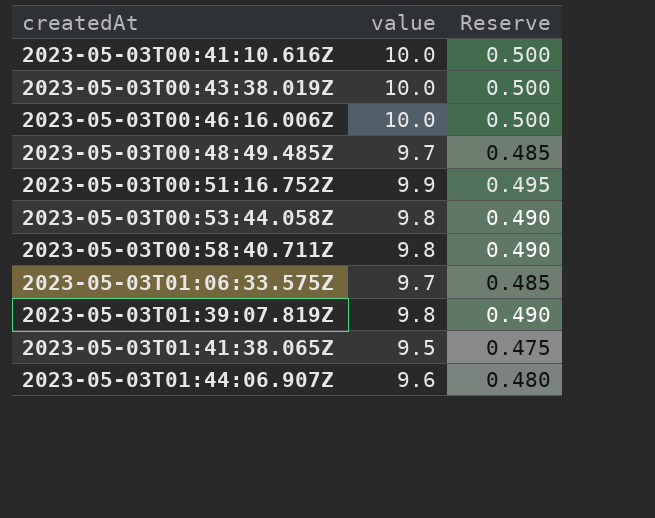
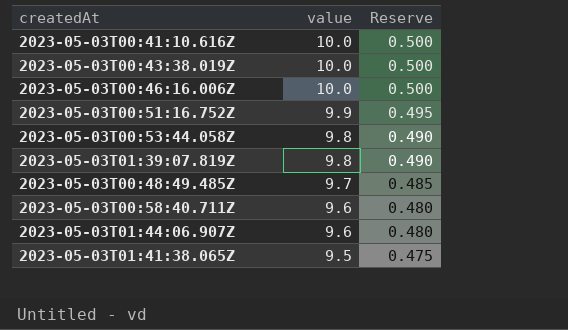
row order: createdAt ascending -> value descending
row 2023-05-03T01:06:33.575Z: 9.7 | 0.485 -> none
2023-05-03T00:58:40.711Z | value: 9.8 -> 9.6
2023-05-03T00:58:40.711Z | Reserve: 0.490 -> 0.480

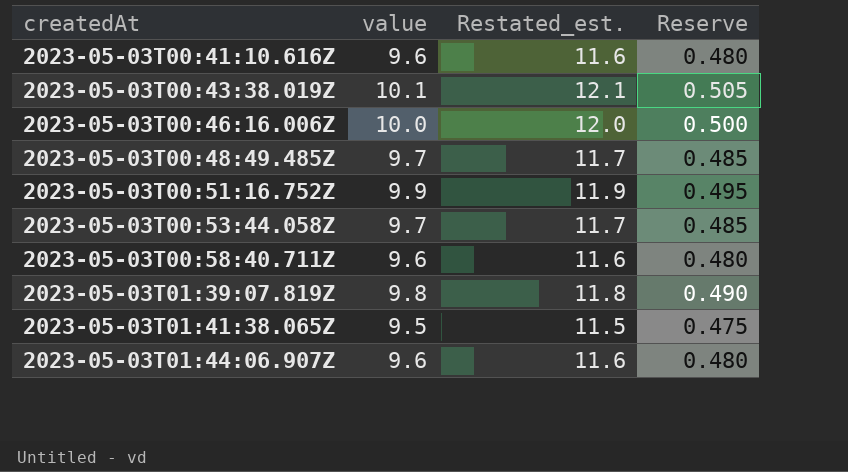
row order: value descending -> createdAt ascending
column Restated_est. | formula: none -> [value] + 2
2023-05-03T00:41:10.616Z | value: 10.0 -> 9.6
2023-05-03T00:41:10.616Z | Reserve: 0.500 -> 0.480
2023-05-03T00:43:38.019Z | value: 10.0 -> 10.1
2023-05-03T00:43:38.019Z | Reserve: 0.500 -> 0.505
2023-05-03T00:53:44.058Z | value: 9.8 -> 9.7
2023-05-03T00:53:44.058Z | Reserve: 0.490 -> 0.485

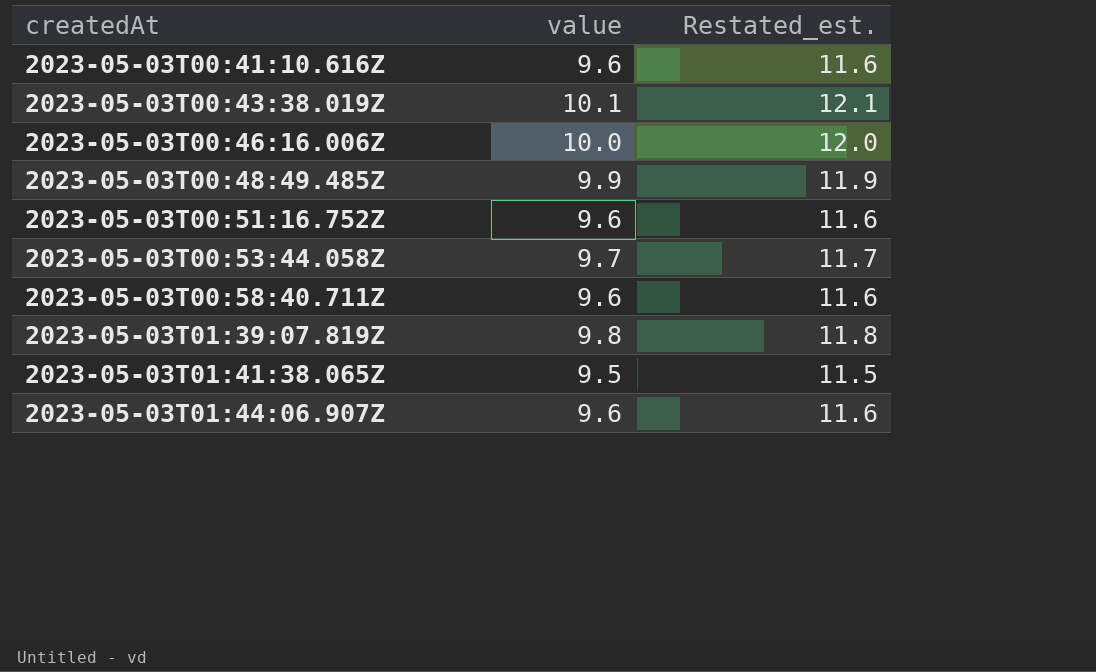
column Reserve | formula: [value] * 0.05 -> none
2023-05-03T00:48:49.485Z | value: 9.7 -> 9.9
2023-05-03T00:48:49.485Z | Restated_est.: 11.7 -> 11.9
2023-05-03T00:51:16.752Z | value: 9.9 -> 9.6
2023-05-03T00:51:16.752Z | Restated_est.: 11.9 -> 11.6

